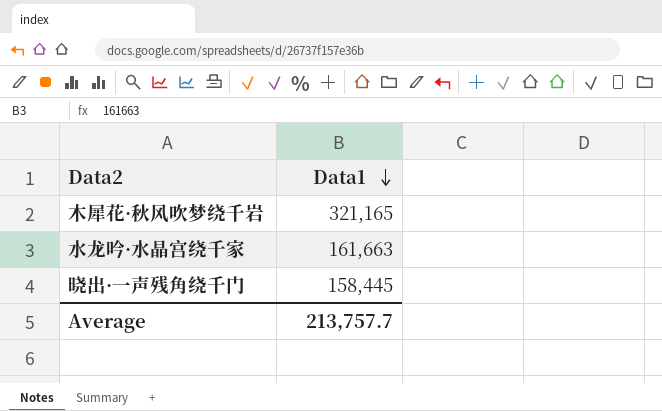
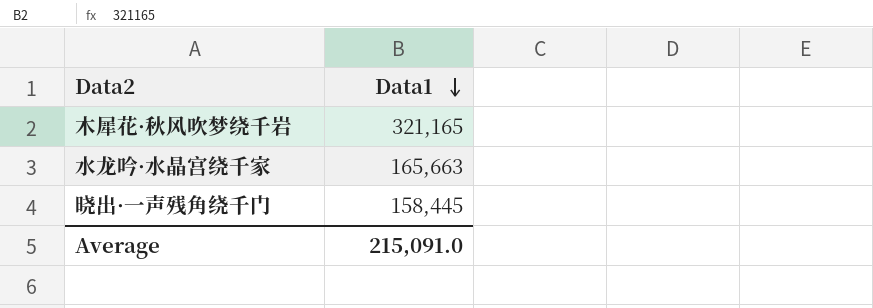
水龙吟·水晶宫绕千家 | Data1: 161,663 -> 165,663
Average | Data1: 213,757.7 -> 215,091.0

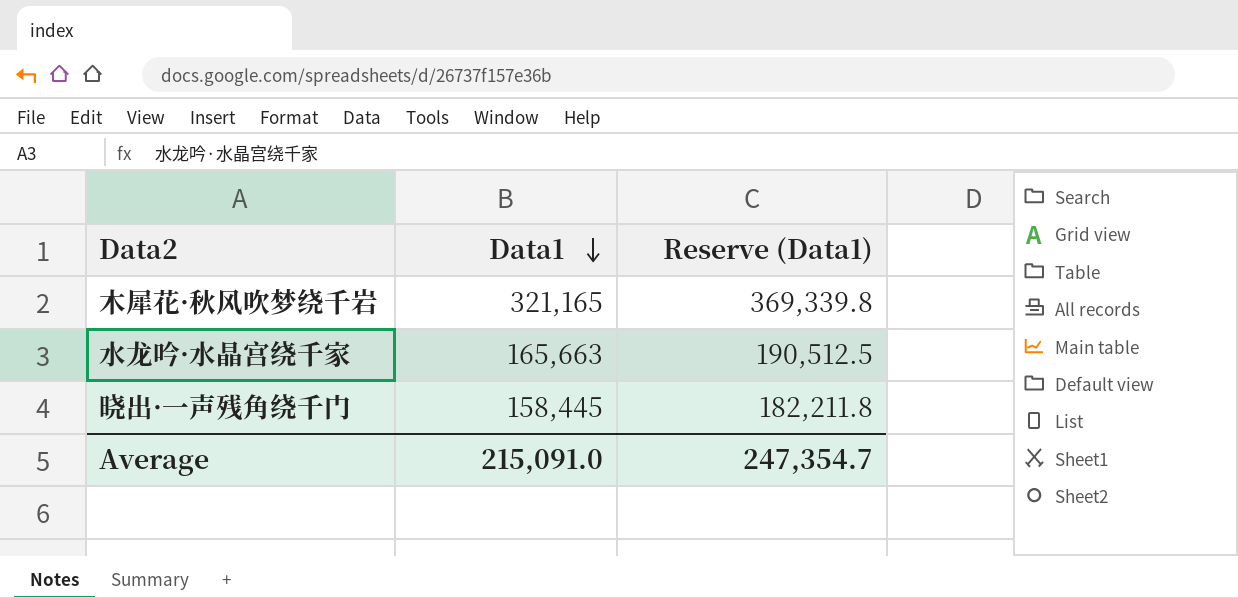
column Reserve (Data1) | formula: none -> [Data1] * 1.15

